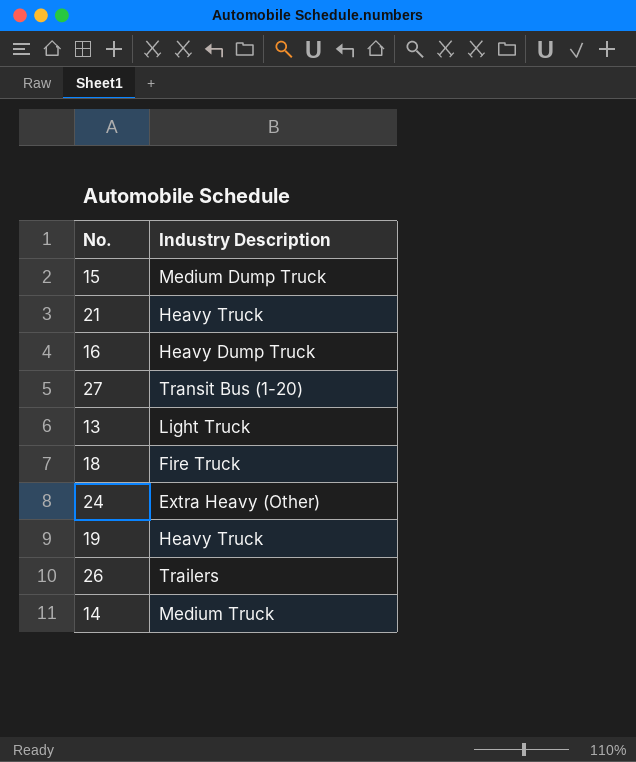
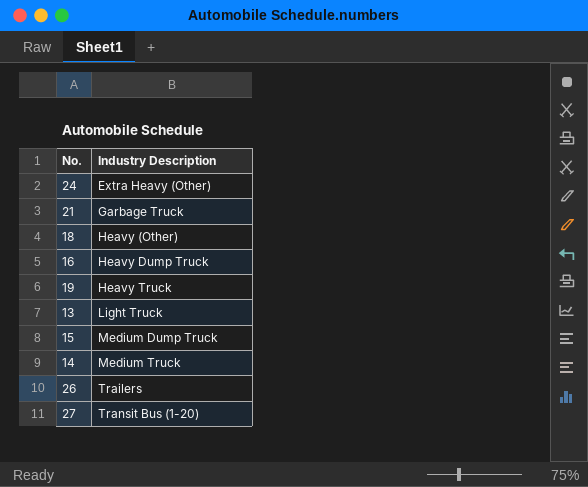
row order: none -> Industry Description ascending
21 | Industry Description: Heavy Truck -> Garbage Truck
18 | Industry Description: Fire Truck -> Heavy (Other)

